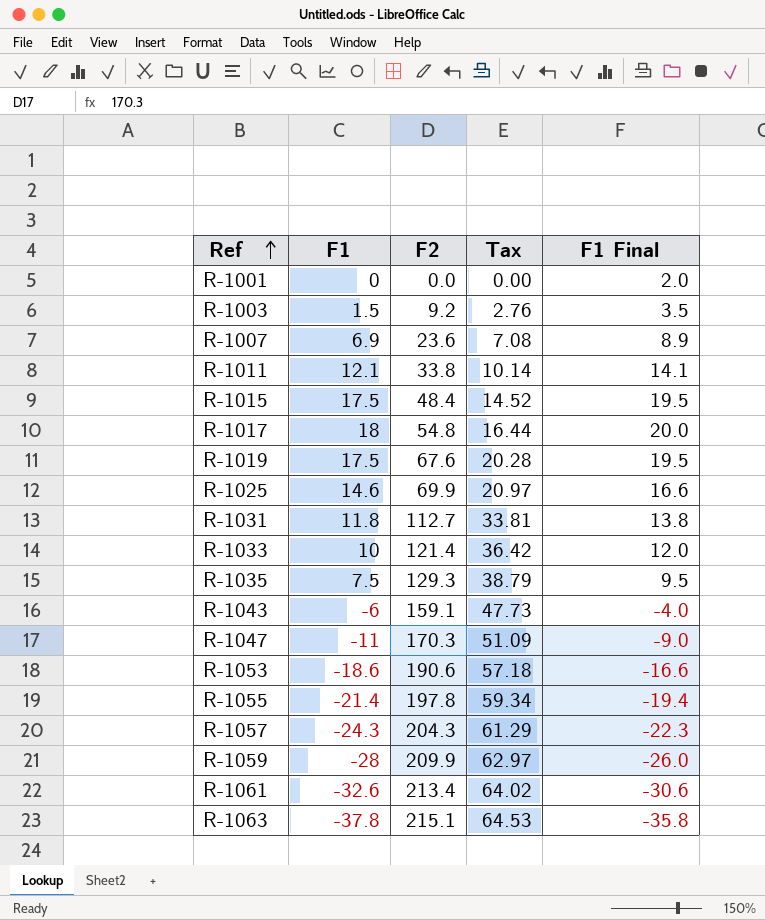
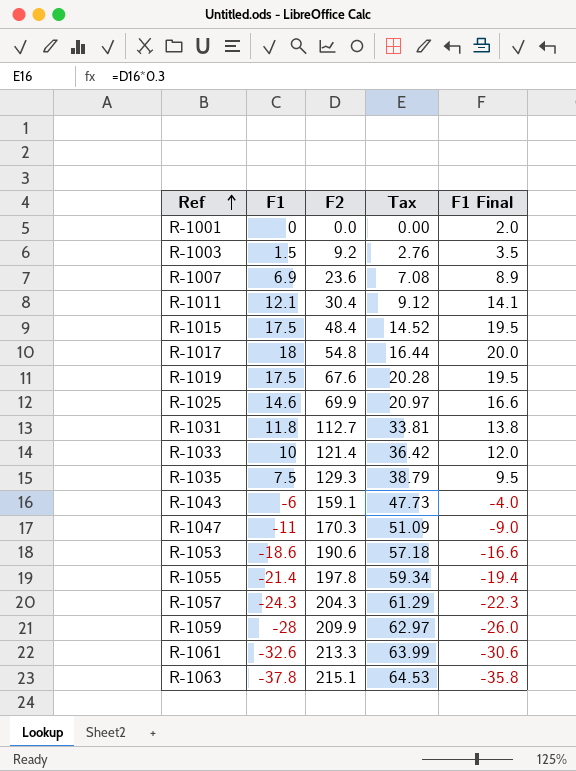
R-1011 | F2: 33.8 -> 30.4
R-1011 | Tax: 10.14 -> 9.12
R-1061 | F2: 213.4 -> 213.3
R-1061 | Tax: 64.02 -> 63.99

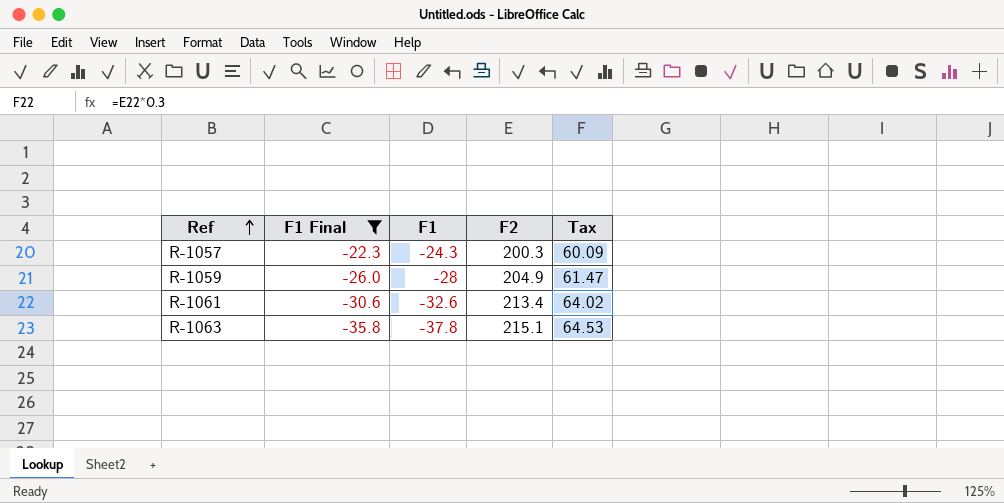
filter: none -> F1 Final <= -22.3
column F1 Final | position: 5 -> 2
R-1057 | F2: 204.3 -> 200.3
R-1057 | Tax: 61.29 -> 60.09
R-1059 | F2: 209.9 -> 204.9
R-1059 | Tax: 62.97 -> 61.47
R-1061 | F2: 213.3 -> 213.4
R-1061 | Tax: 63.99 -> 64.02

